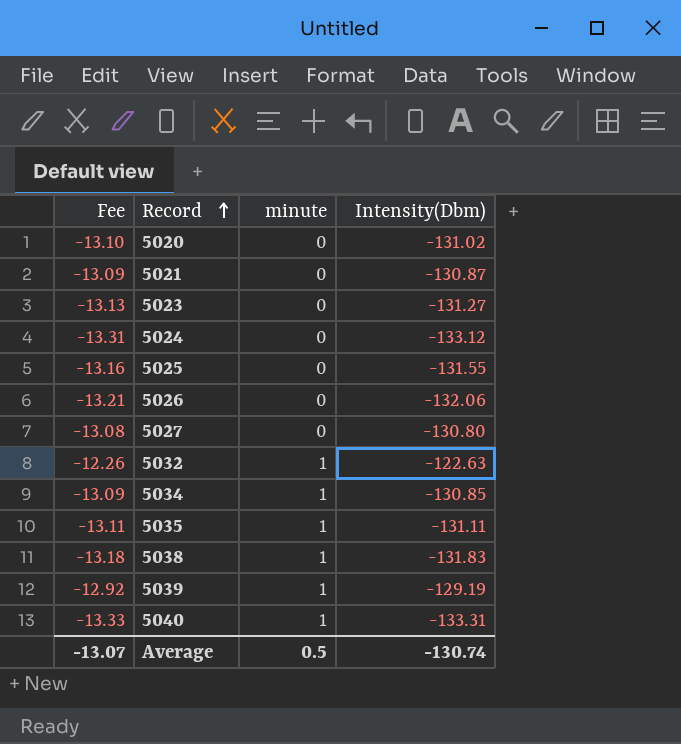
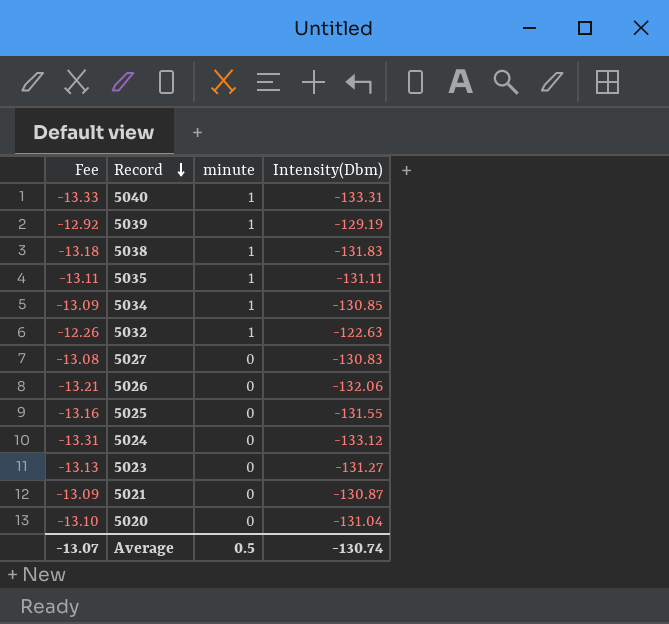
row order: Record ascending -> Record descending
5027 | Intensity(Dbm): -130.80 -> -130.83
5020 | Intensity(Dbm): -131.02 -> -131.04

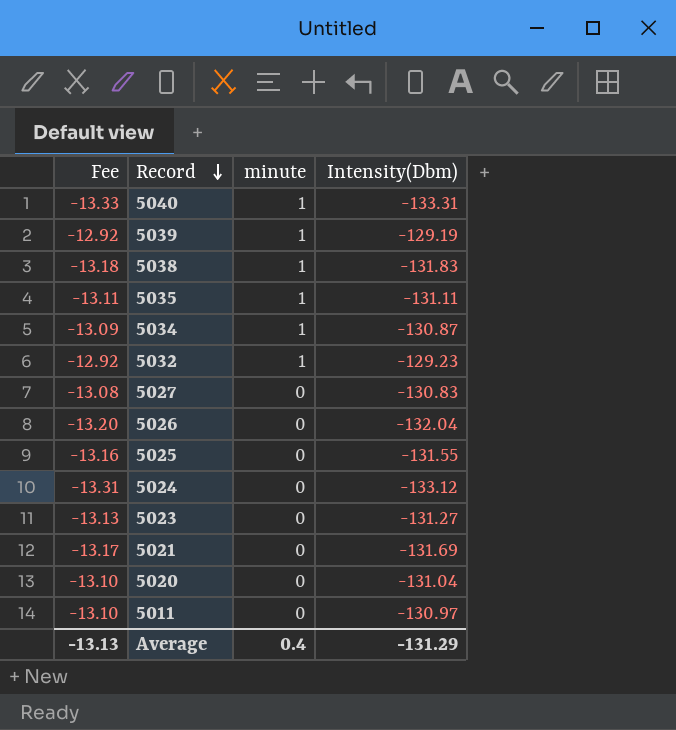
5034 | Intensity(Dbm): -130.85 -> -130.87
5032 | Fee: -12.26 -> -12.92
5032 | Intensity(Dbm): -122.63 -> -129.23
5026 | Fee: -13.21 -> -13.20
5026 | Intensity(Dbm): -132.06 -> -132.04
5021 | Fee: -13.09 -> -13.17
5021 | Intensity(Dbm): -130.87 -> -131.69
row 5011: none -> -13.10 | 0 | -130.97
Average | Fee: -13.07 -> -13.13
Average | minute: 0.5 -> 0.4
Average | Intensity(Dbm): -130.74 -> -131.29

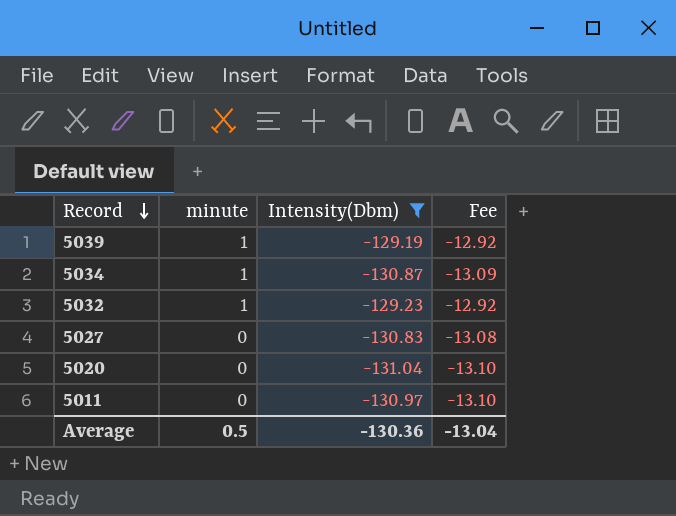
filter: none -> Intensity(Dbm) >= -131.04
column Fee | position: 1 -> 4
Average | minute: 0.4 -> 0.5
Average | Intensity(Dbm): -131.29 -> -130.36
Average | Fee: -13.13 -> -13.04

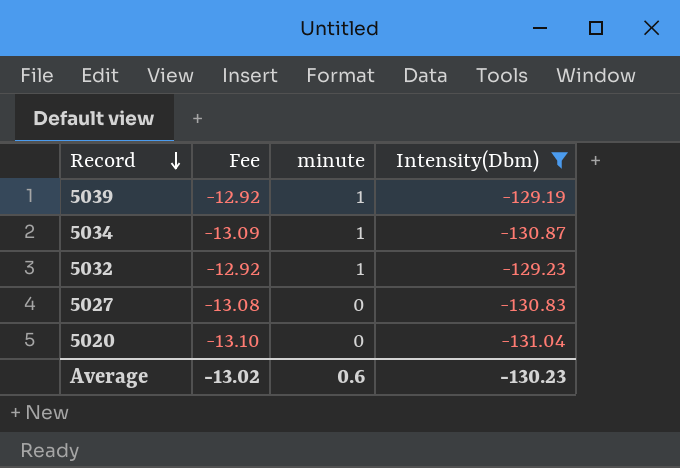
column Fee | position: 4 -> 2
row 5011: 0 | -130.97 | -13.10 -> none
Average | Fee: -13.04 -> -13.02
Average | minute: 0.5 -> 0.6
Average | Intensity(Dbm): -130.36 -> -130.23

